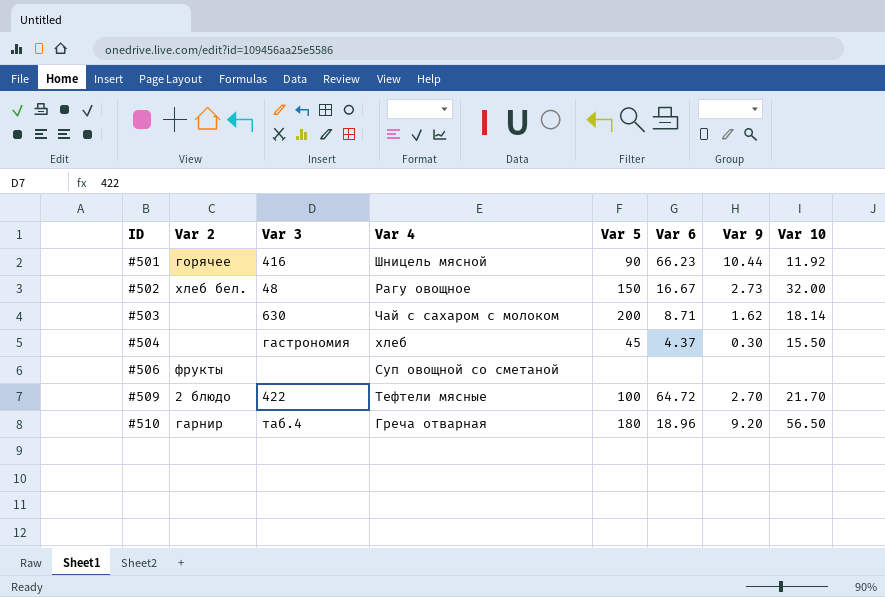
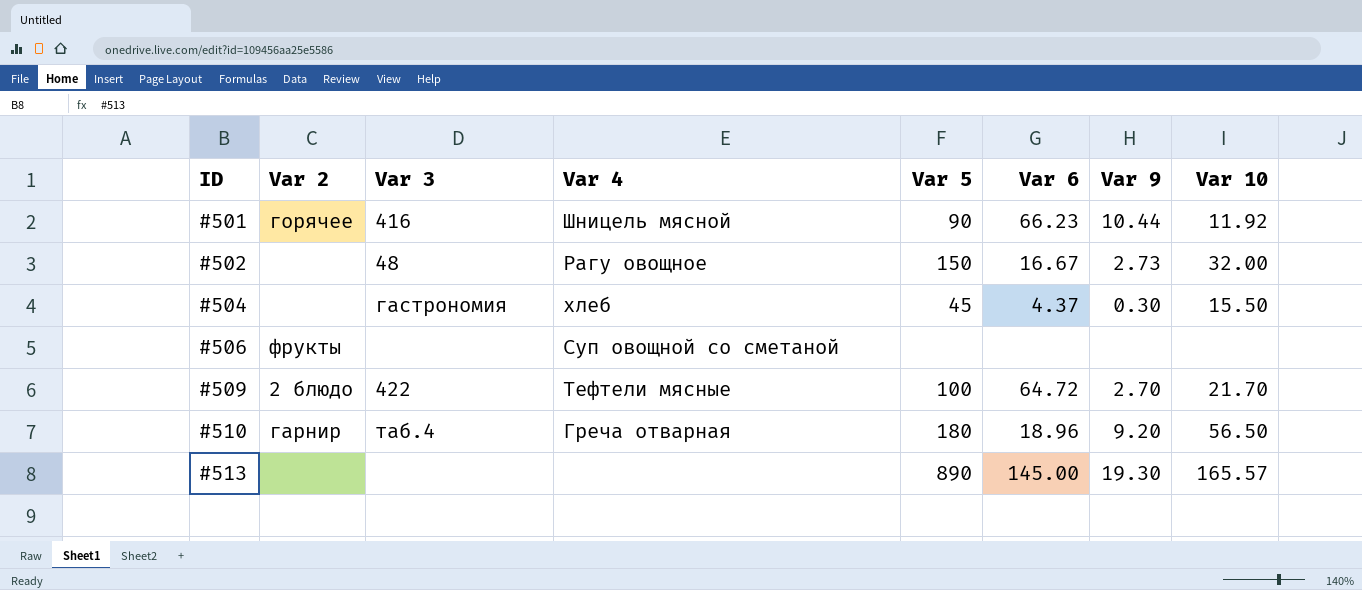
row #503: none | 630 | Чай с сахаром с молоком | 200 | 8.71 | 1.62 | 18.14 -> none
#502 | Var 2: хлеб бел. -> none
row #513: none -> none | none | none | 890 | 145.00 | 19.30 | 165.57

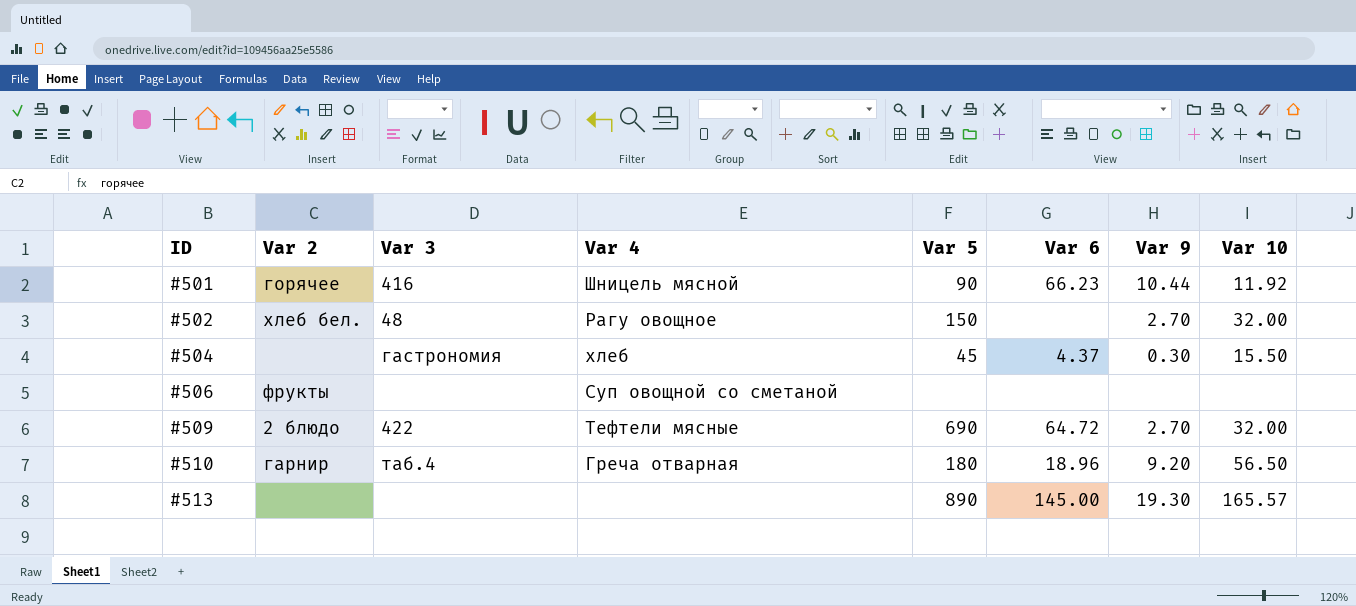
#502 | Var 2: none -> хлеб бел.
#502 | Var 6: 16.67 -> none
#502 | Var 9: 2.73 -> 2.70
#509 | Var 5: 100 -> 690
#509 | Var 10: 21.70 -> 32.00

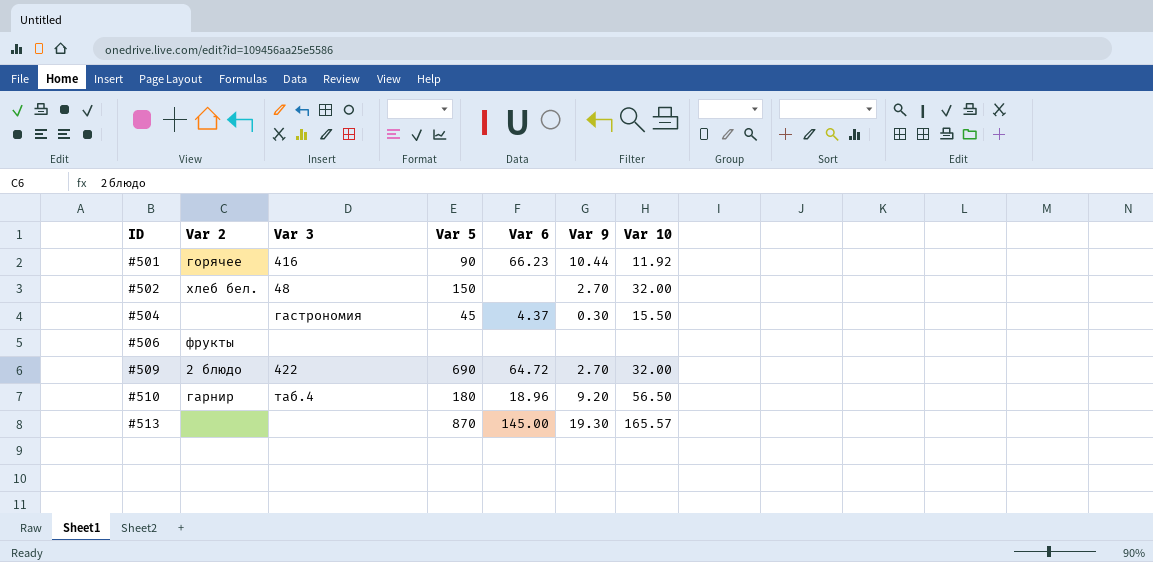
column Var 4 | position: 4 -> none
#513 | Var 5: 890 -> 870

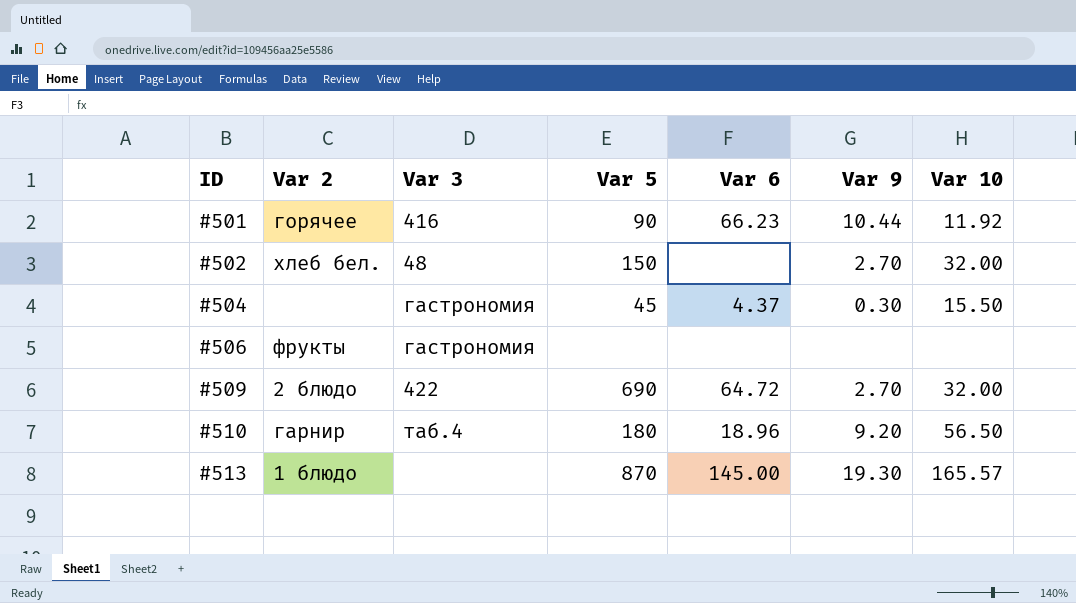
#506 | Var 3: none -> гастрономия
#513 | Var 2: none -> 1 блюдо

